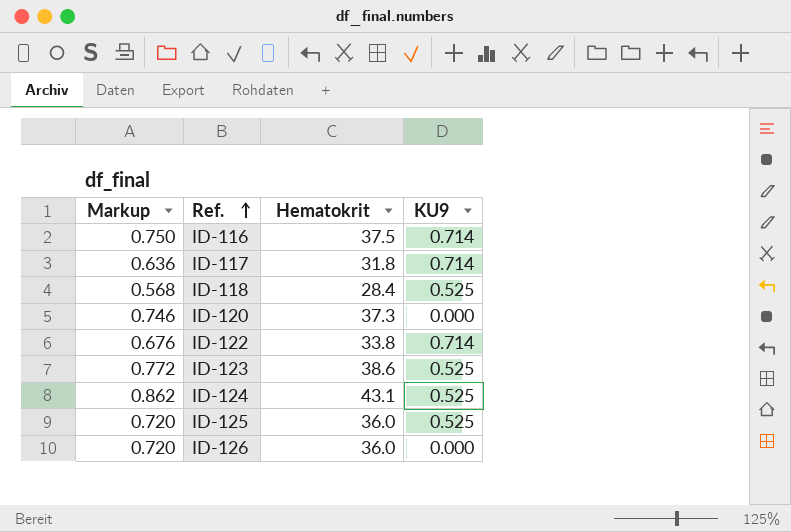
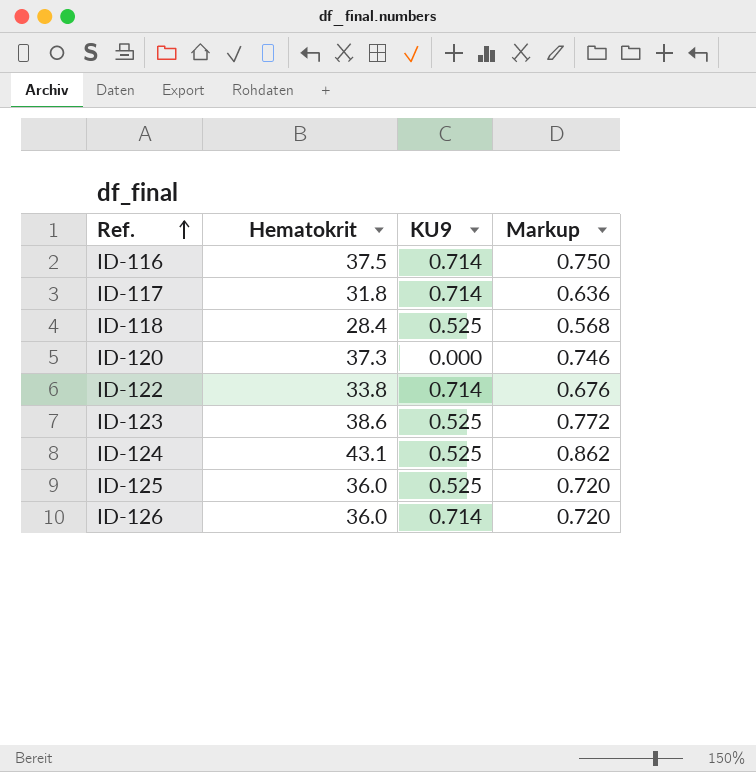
column Markup | position: 1 -> 4
ID-126 | KU9: 0.000 -> 0.714

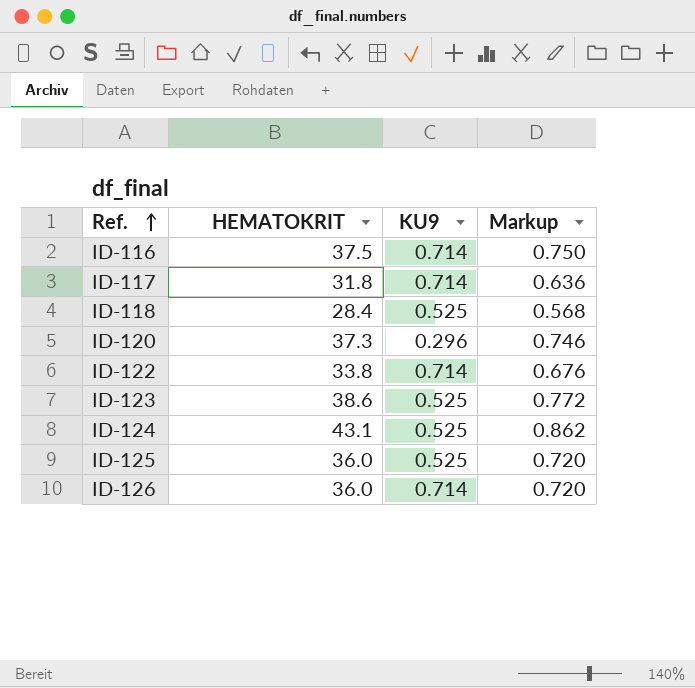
column name: Hematokrit -> HEMATOKRIT
ID-120 | KU9: 0.000 -> 0.296

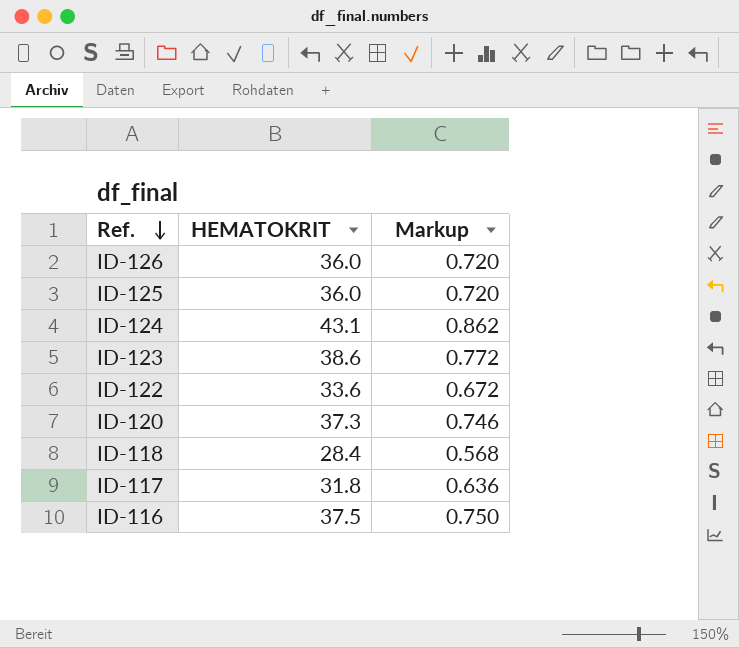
row order: Ref. ascending -> Ref. descending
column KU9 | position: 3 -> none
ID-122 | HEMATOKRIT: 33.8 -> 33.6
ID-122 | Markup: 0.676 -> 0.672

